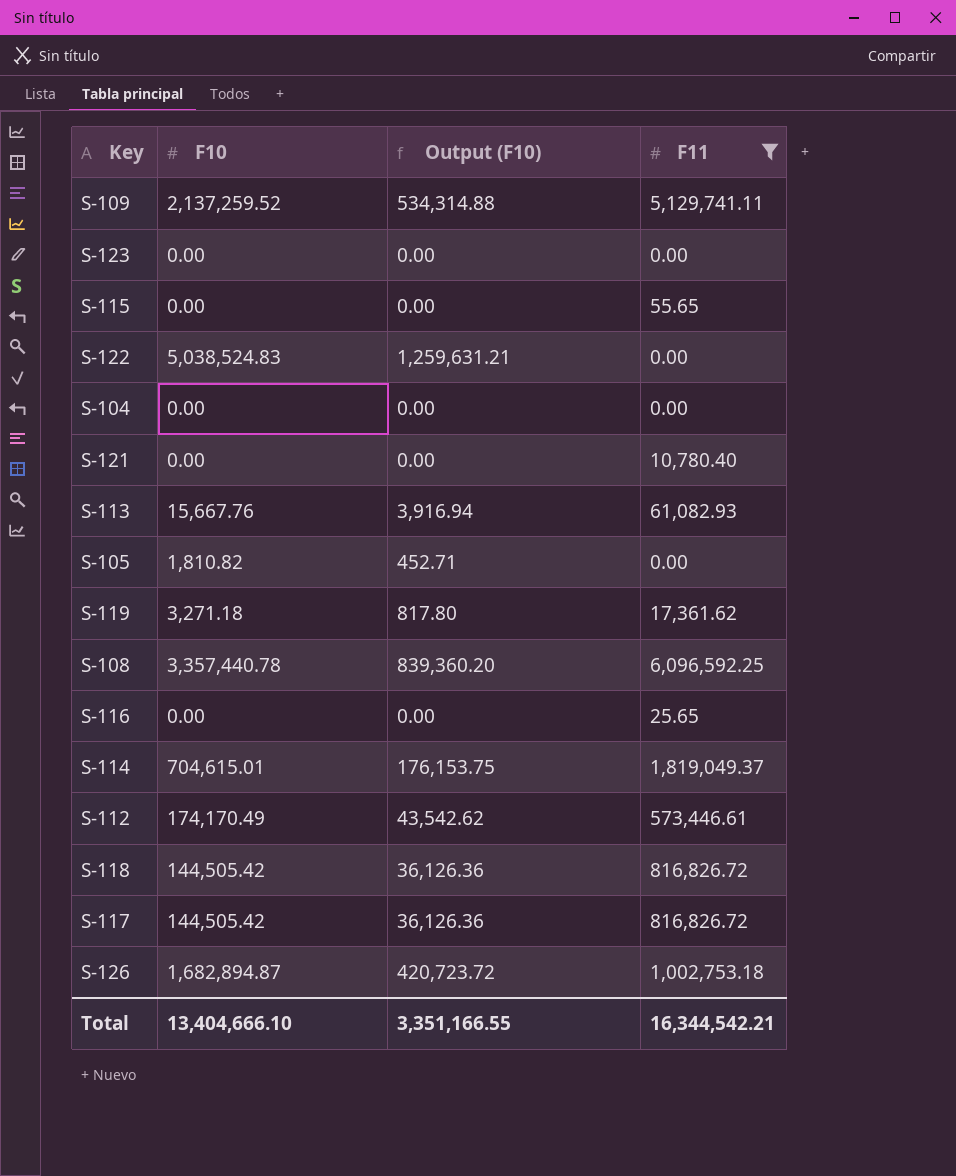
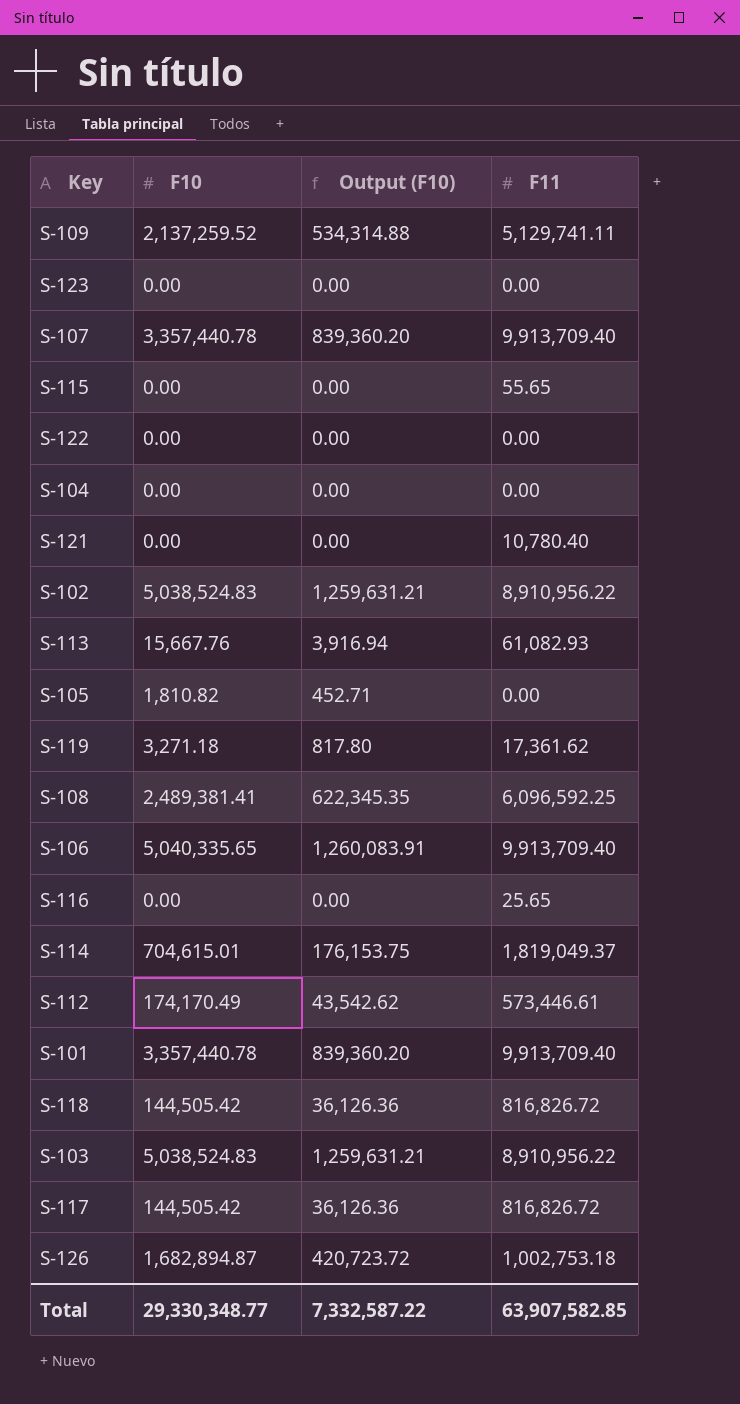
filter: F11 <= 6,096,592.25 -> none
S-122 | F10: 5,038,524.83 -> 0.00
S-122 | Output (F10): 1,259,631.21 -> 0.00
S-108 | F10: 3,357,440.78 -> 2,489,381.41
S-108 | Output (F10): 839,360.20 -> 622,345.35
Total | F10: 13,404,666.10 -> 29,330,348.77
Total | Output (F10): 3,351,166.55 -> 7,332,587.22
Total | F11: 16,344,542.21 -> 63,907,582.85

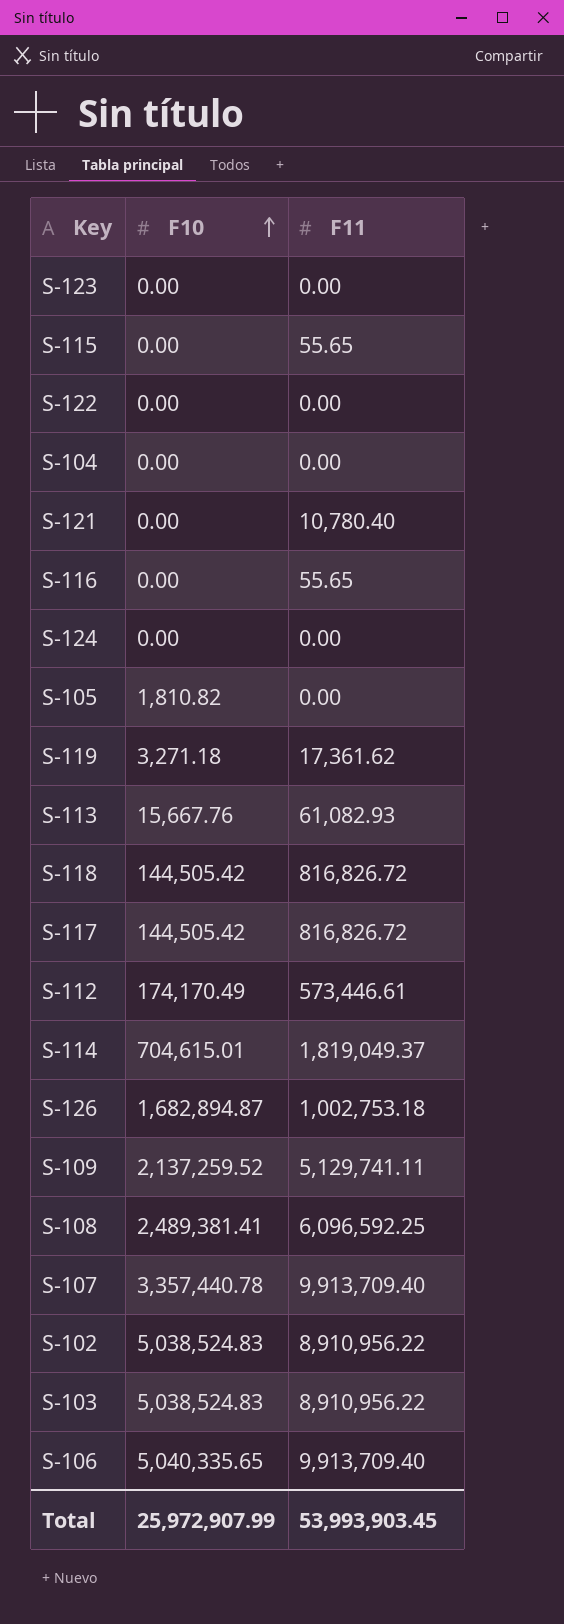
row order: none -> F10 ascending
column Output (F10) | formula: [F10] * 0.25 -> none
row S-101: 3,357,440.78 | 839,360.20 | 9,913,709.40 -> none
S-116 | F11: 25.65 -> 55.65
row S-124: none -> 0.00 | 0.00
Total | F10: 29,330,348.77 -> 25,972,907.99
Total | F11: 63,907,582.85 -> 53,993,903.45

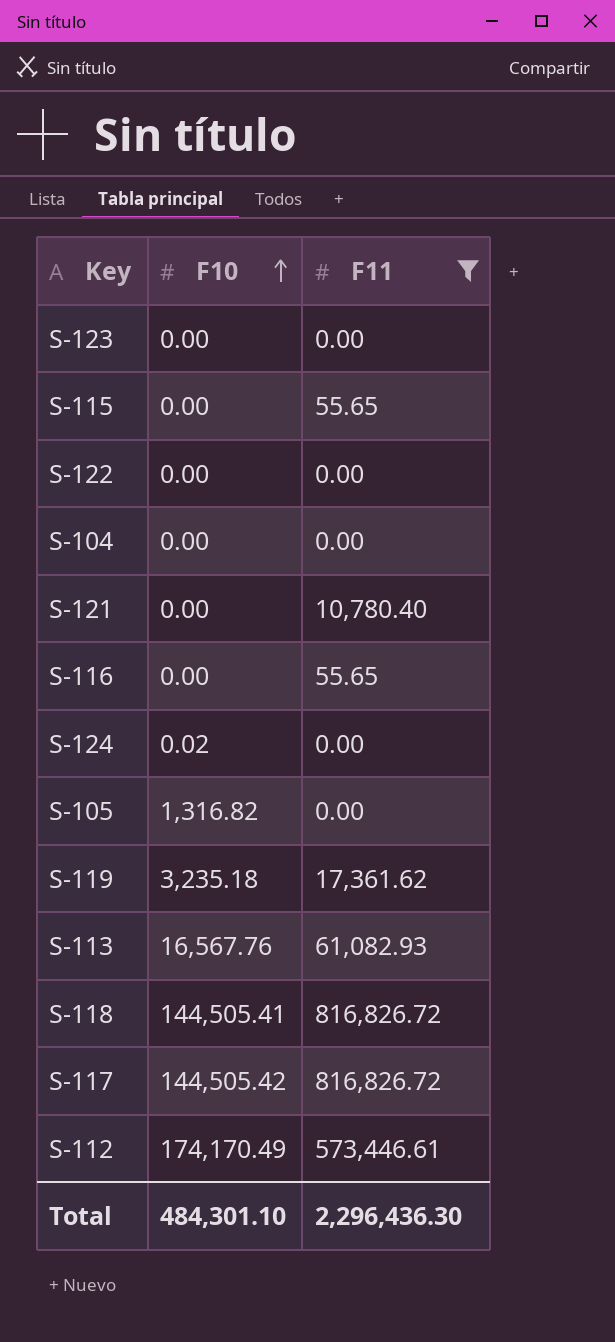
filter: none -> F11 <= 816,826.72
S-124 | F10: 0.00 -> 0.02
S-105 | F10: 1,810.82 -> 1,316.82
S-119 | F10: 3,271.18 -> 3,235.18
S-113 | F10: 15,667.76 -> 16,567.76
S-118 | F10: 144,505.42 -> 144,505.41
Total | F10: 25,972,907.99 -> 484,301.10
Total | F11: 53,993,903.45 -> 2,296,436.30

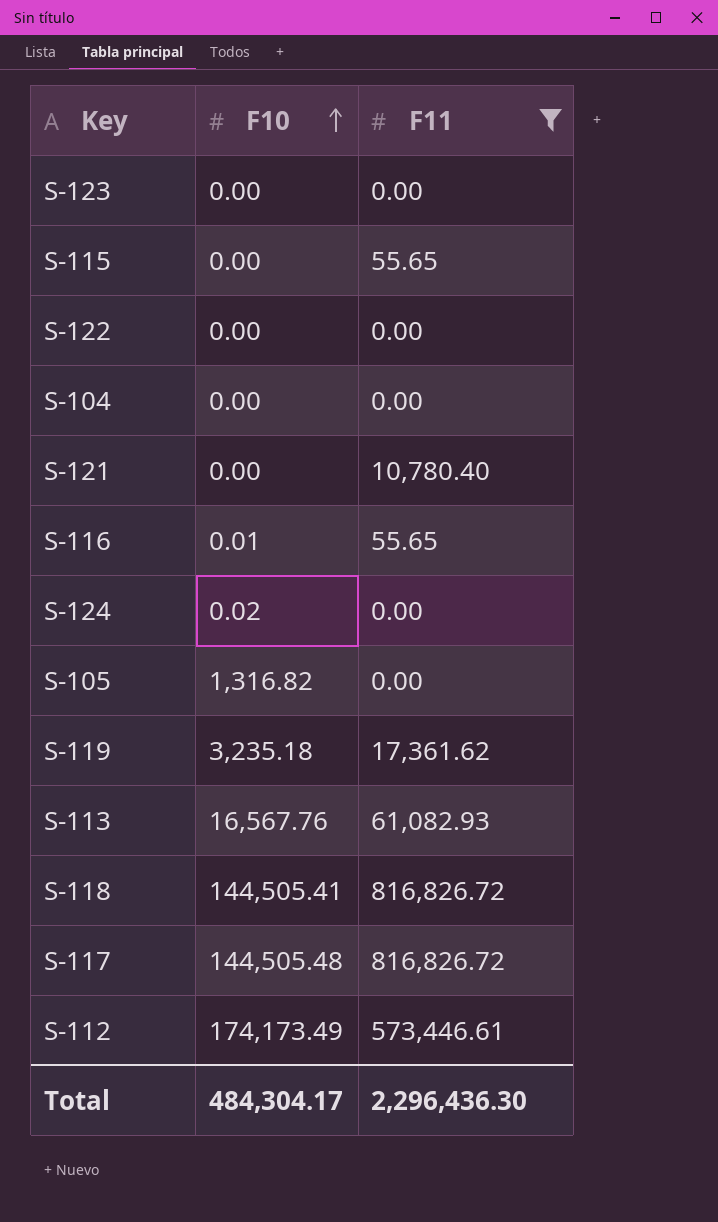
S-116 | F10: 0.00 -> 0.01
S-117 | F10: 144,505.42 -> 144,505.48
S-112 | F10: 174,170.49 -> 174,173.49
Total | F10: 484,301.10 -> 484,304.17

